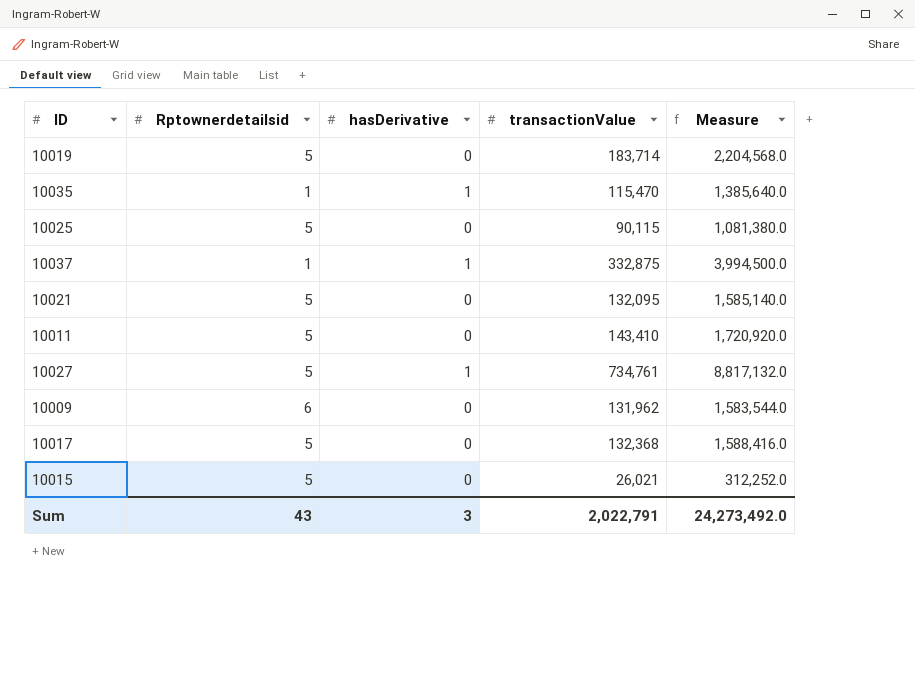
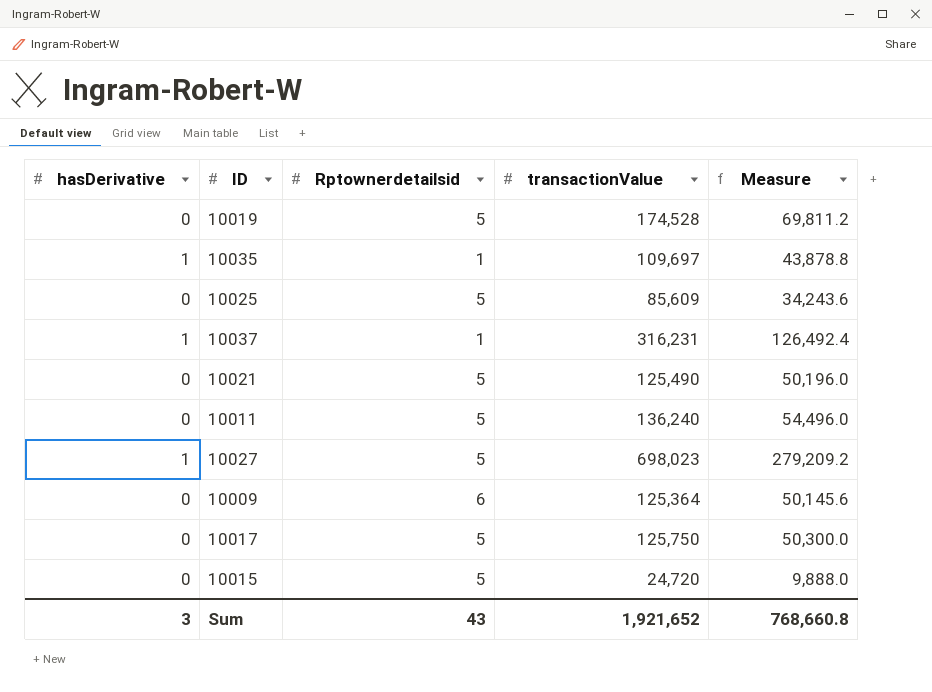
column hasDerivative | position: 3 -> 1
column Measure | formula: [transactionValue] * 12 -> [transactionValue] * 0.4
10019 | transactionValue: 183,714 -> 174,528
10035 | transactionValue: 115,470 -> 109,697
10025 | transactionValue: 90,115 -> 85,609
10037 | transactionValue: 332,875 -> 316,231
10021 | transactionValue: 132,095 -> 125,490
10011 | transactionValue: 143,410 -> 136,240
10027 | transactionValue: 734,761 -> 698,023
10009 | transactionValue: 131,962 -> 125,364
10017 | transactionValue: 132,368 -> 125,750
10015 | transactionValue: 26,021 -> 24,720
Sum | transactionValue: 2,022,791 -> 1,921,652
Sum | Measure: 24,273,492.0 -> 768,660.8

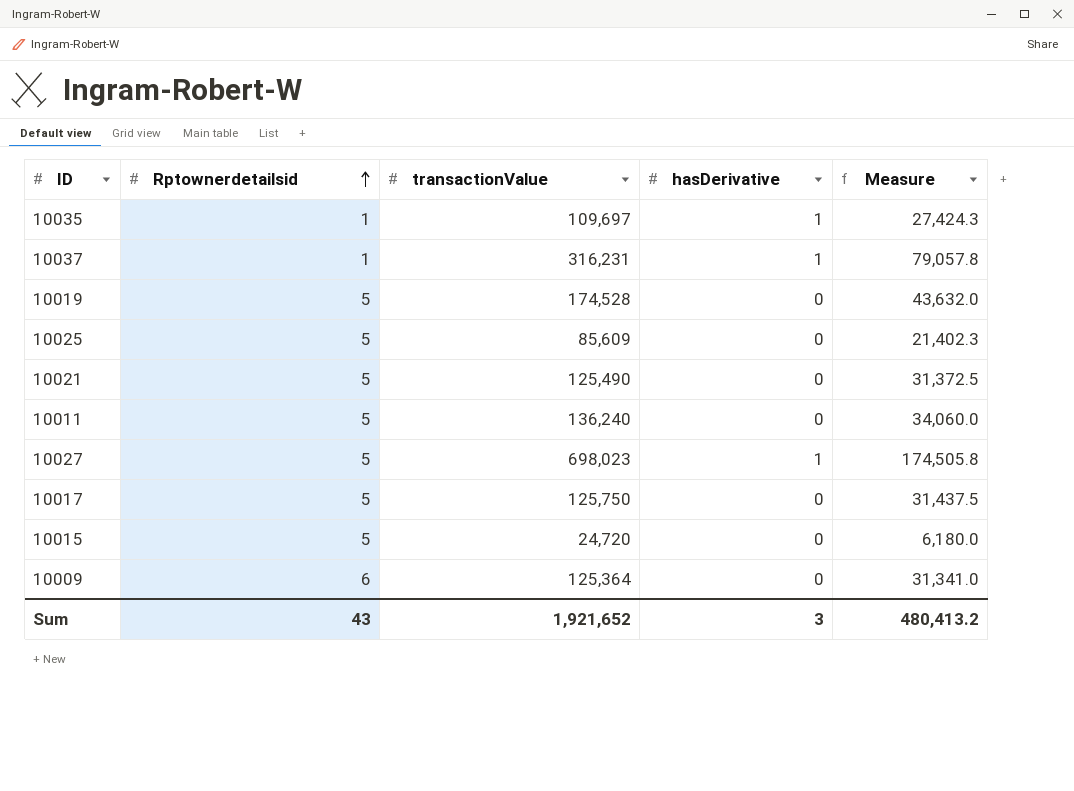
row order: none -> Rptownerdetailsid ascending
column hasDerivative | position: 1 -> 4
column Measure | formula: [transactionValue] * 0.4 -> [transactionValue] * 0.25
Sum | Measure: 768,660.8 -> 480,413.2

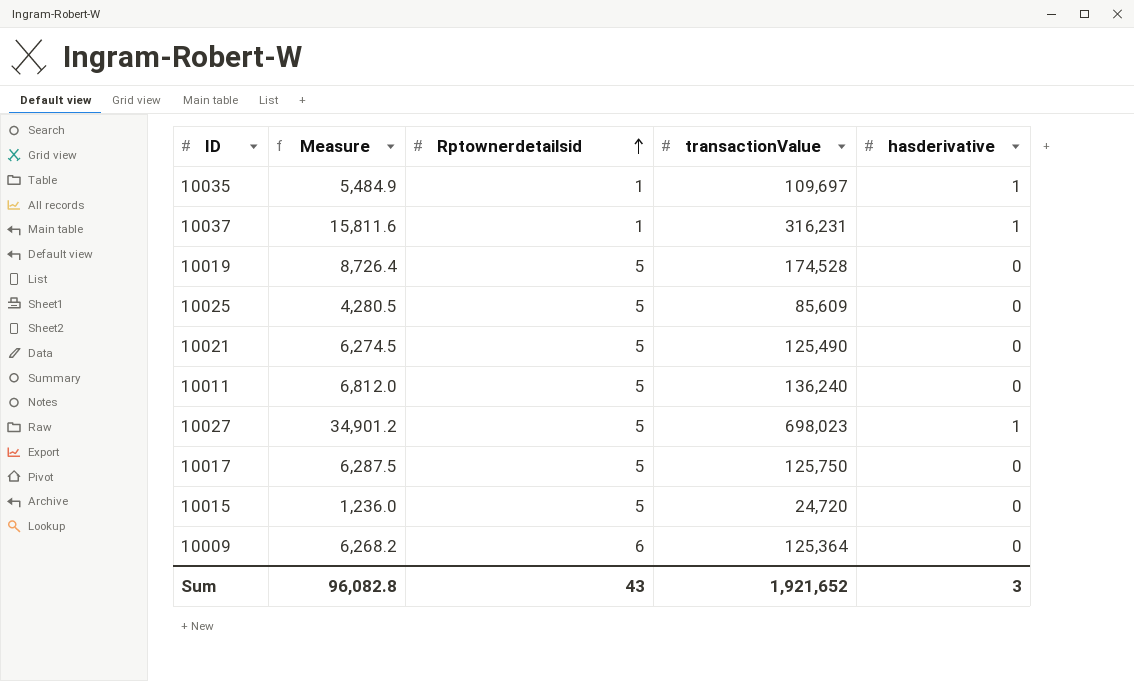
column Measure | formula: [transactionValue] * 0.25 -> [transactionValue] * 0.05
column Measure | position: 5 -> 2
column name: hasDerivative -> hasderivative
Sum | Measure: 480,413.2 -> 96,082.8

